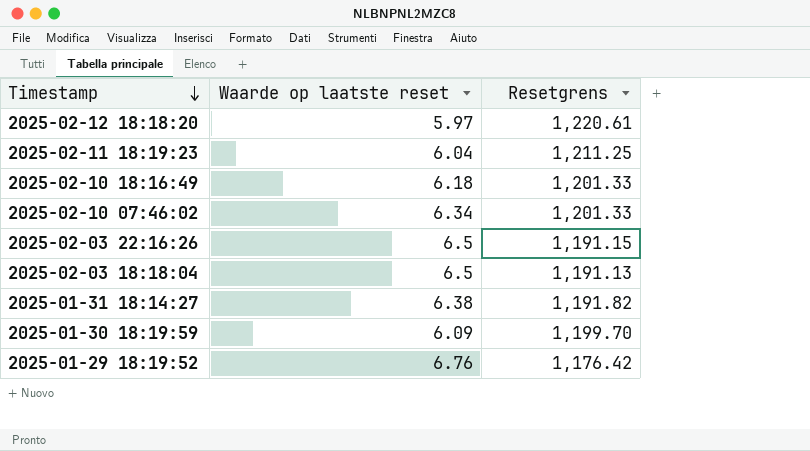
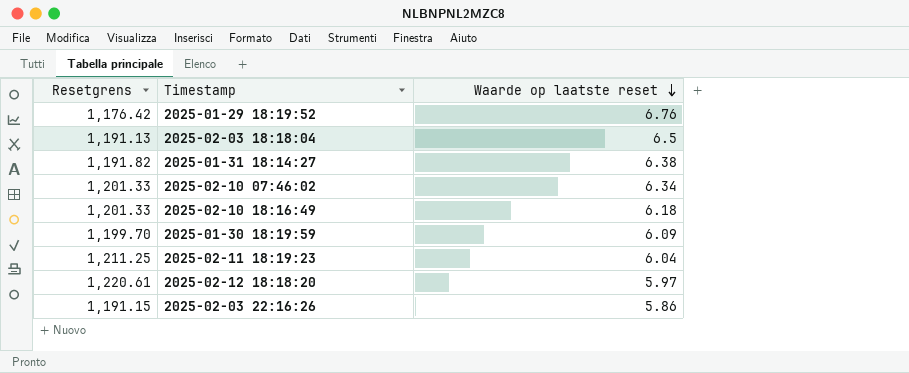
row order: Timestamp descending -> Waarde op laatste reset descending
column Resetgrens | position: 3 -> 1
2025-02-03 22:16:26 | Waarde op laatste reset: 6.5 -> 5.86

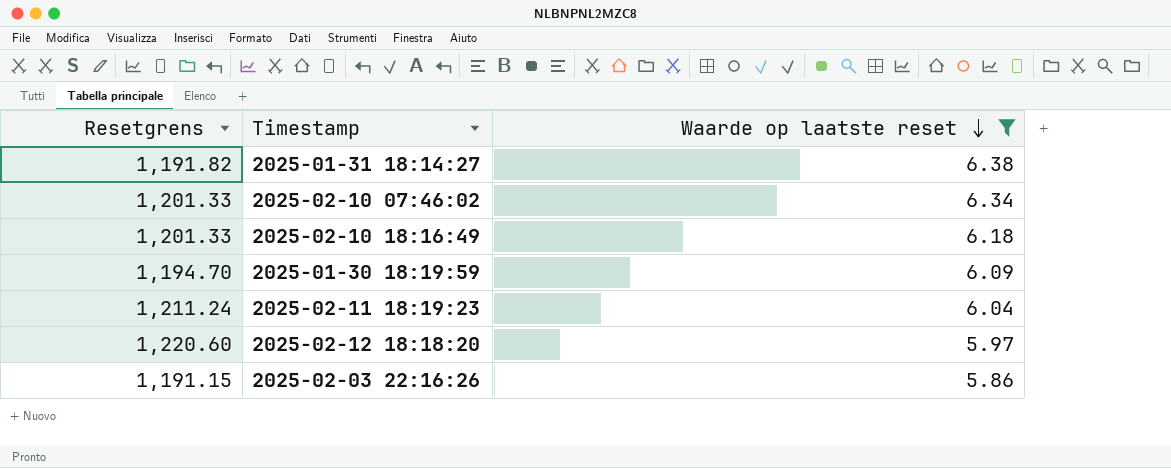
filter: none -> Waarde op laatste reset <= 6.38
2025-01-30 18:19:59 | Resetgrens: 1,199.70 -> 1,194.70
2025-02-11 18:19:23 | Resetgrens: 1,211.25 -> 1,211.24
2025-02-12 18:18:20 | Resetgrens: 1,220.61 -> 1,220.60

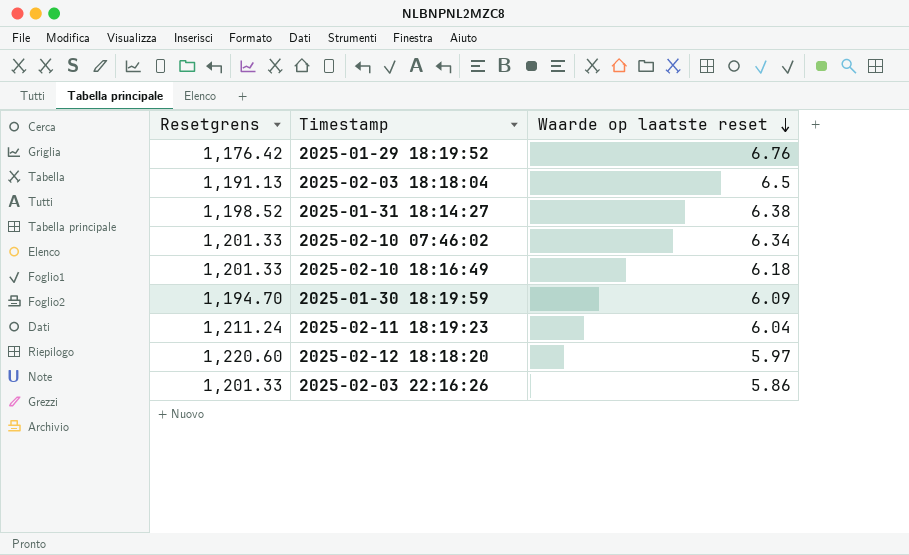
filter: Waarde op laatste reset <= 6.38 -> none
2025-01-31 18:14:27 | Resetgrens: 1,191.82 -> 1,198.52
2025-02-03 22:16:26 | Resetgrens: 1,191.15 -> 1,201.33

